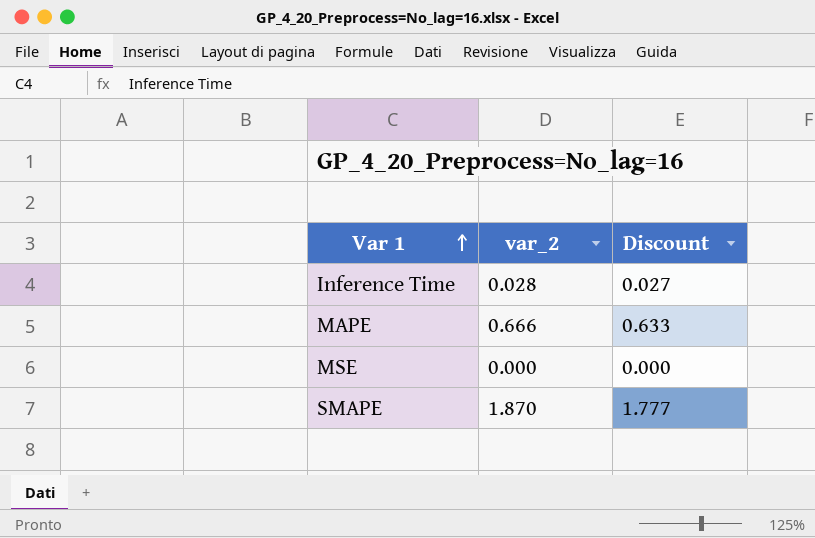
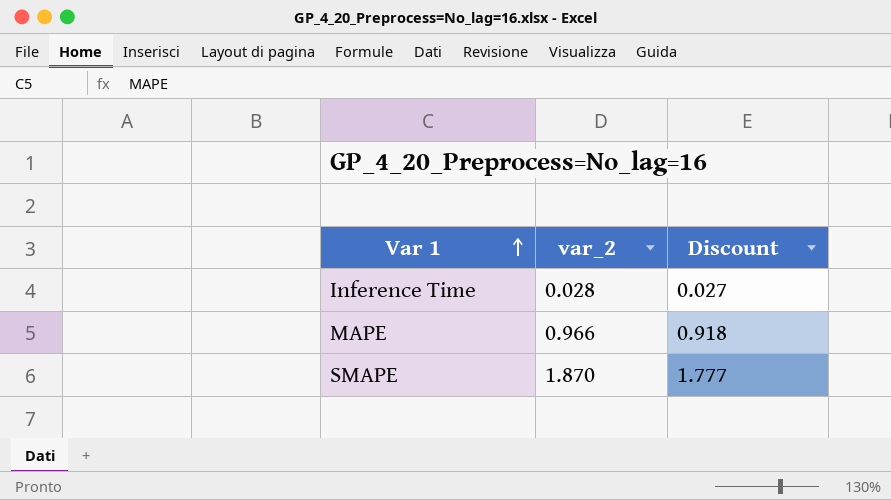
row MSE: 0.000 | 0.000 -> none
MAPE | var_2: 0.666 -> 0.966
MAPE | Discount: 0.633 -> 0.918

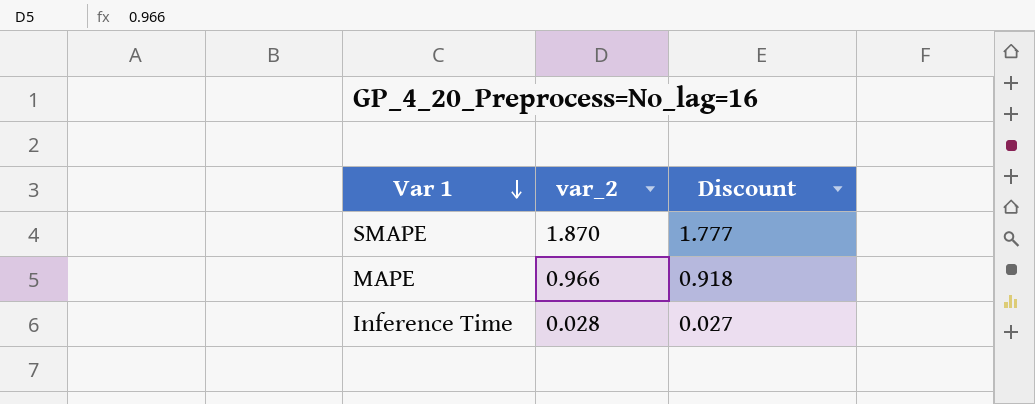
row order: Var 1 ascending -> Var 1 descending

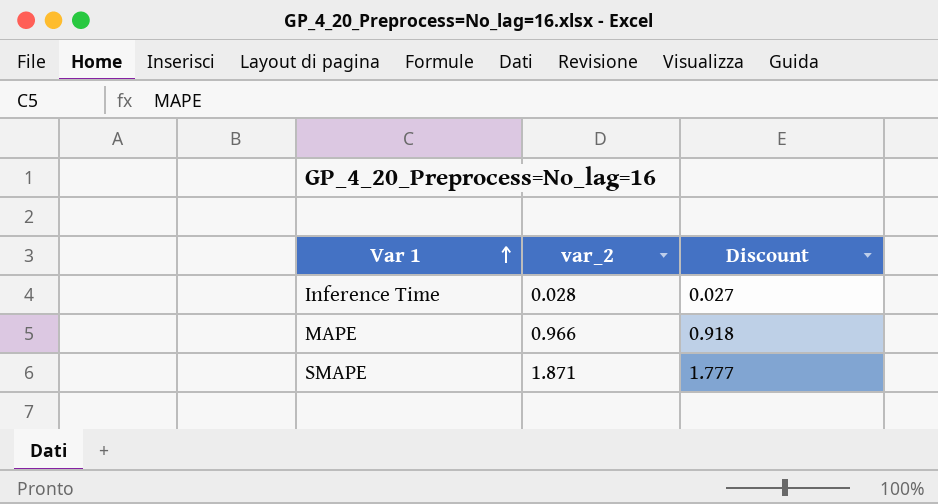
row order: Var 1 descending -> Var 1 ascending
SMAPE | var_2: 1.870 -> 1.871

